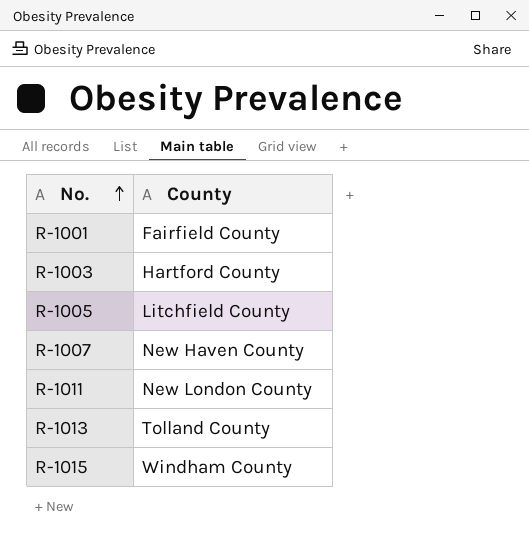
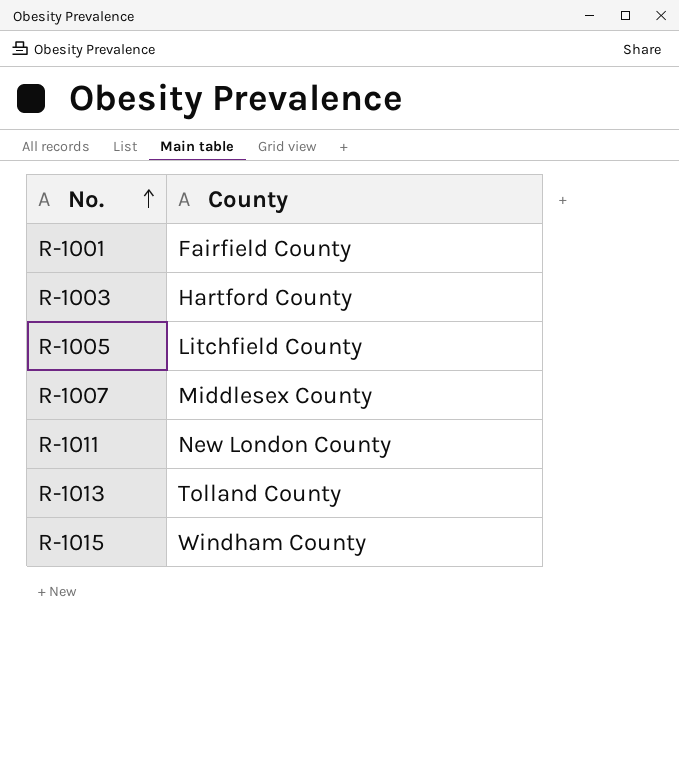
R-1007 | County: New Haven County -> Middlesex County

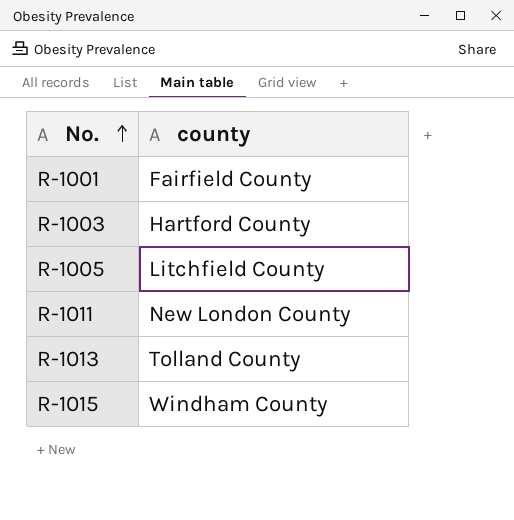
column name: County -> county
row R-1007: Middlesex County -> none

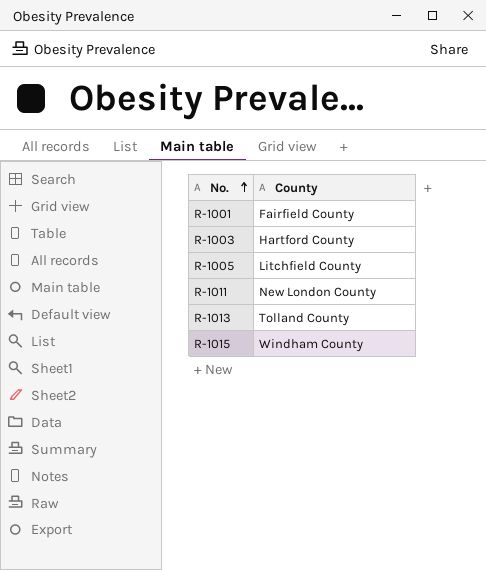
column name: county -> County

